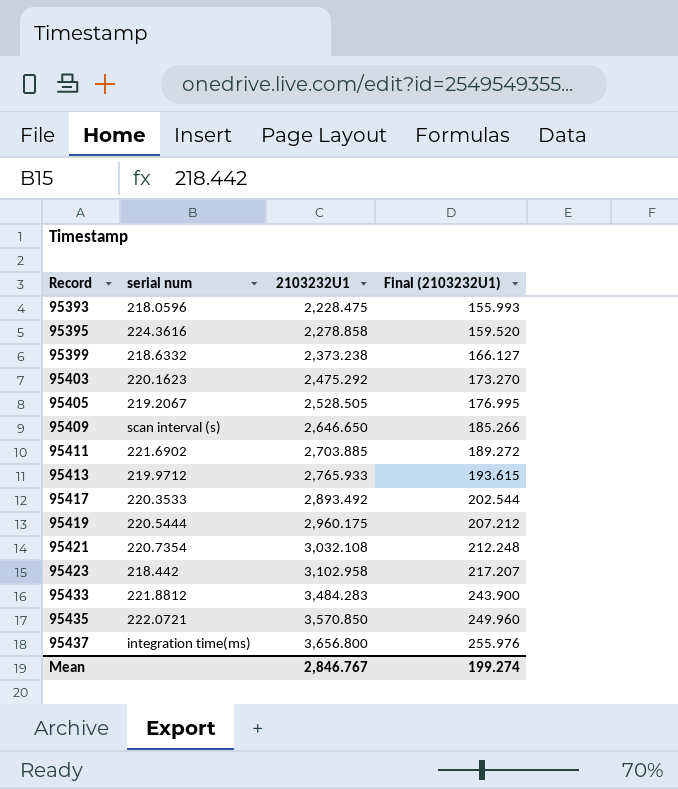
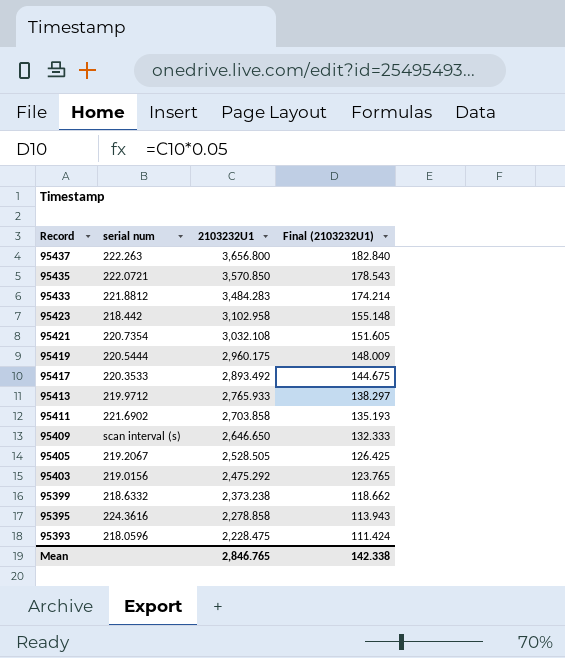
row order: Record ascending -> Record descending
column Final (2103232U1) | formula: [2103232U1] * 0.07 -> [2103232U1] * 0.05
95437 | serial num: integration time(ms) -> 222.263
95411 | 2103232U1: 2,703.885 -> 2,703.858
95403 | serial num: 220.1623 -> 219.0156
Mean | 2103232U1: 2,846.767 -> 2,846.765
Mean | Final (2103232U1): 199.274 -> 142.338

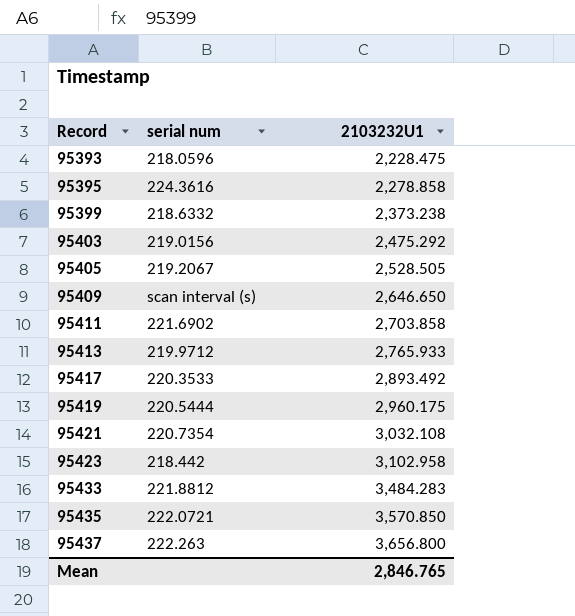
row order: Record descending -> Record ascending
column Final (2103232U1) | formula: [2103232U1] * 0.05 -> none

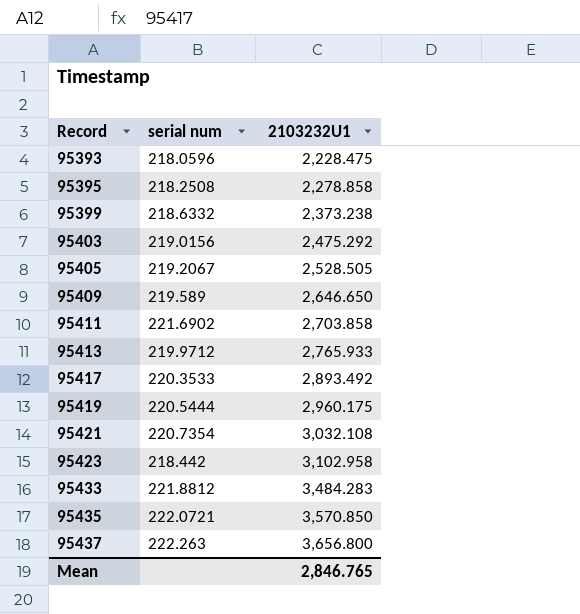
95395 | serial num: 224.3616 -> 218.2508
95409 | serial num: scan interval (s) -> 219.589

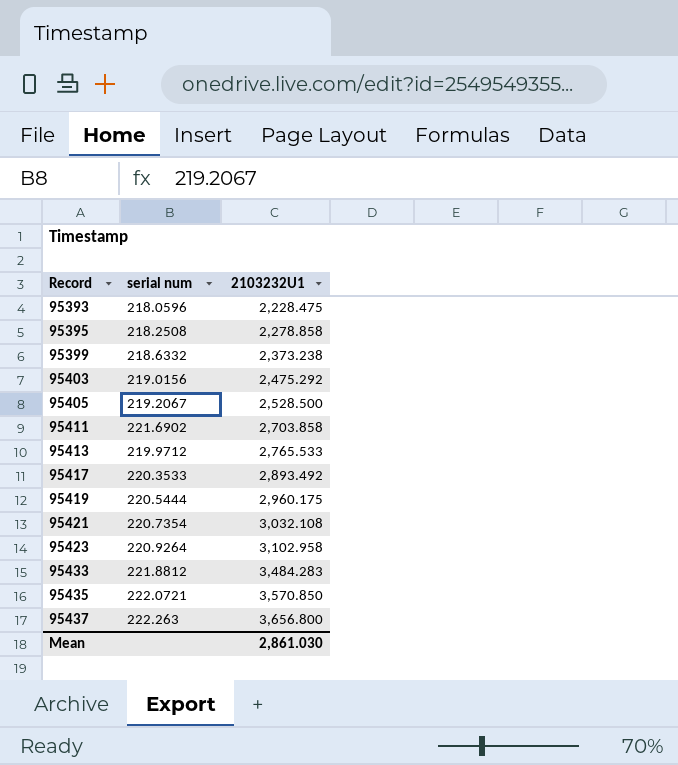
row 95409: 219.589 | 2,646.650 -> none
95405 | 2103232U1: 2,528.505 -> 2,528.500
95413 | 2103232U1: 2,765.933 -> 2,765.533
95423 | serial num: 218.442 -> 220.9264
Mean | 2103232U1: 2,846.765 -> 2,861.030

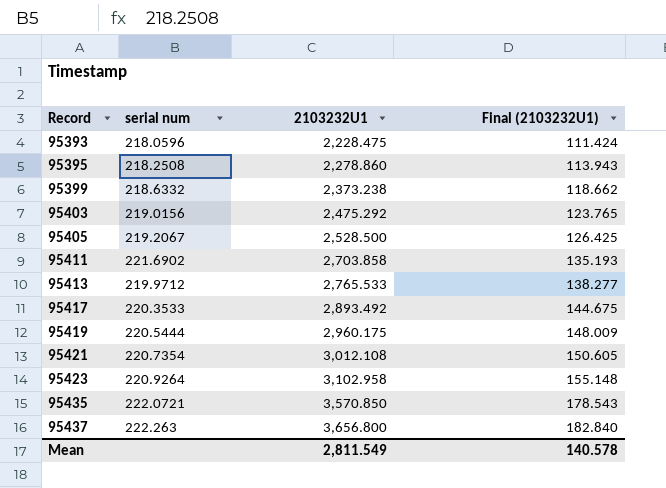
column Final (2103232U1) | formula: none -> [2103232U1] * 0.05
row 95433: 221.8812 | 3,484.283 -> none
95395 | 2103232U1: 2,278.858 -> 2,278.860
95421 | 2103232U1: 3,032.108 -> 3,012.108
Mean | 2103232U1: 2,861.030 -> 2,811.549

